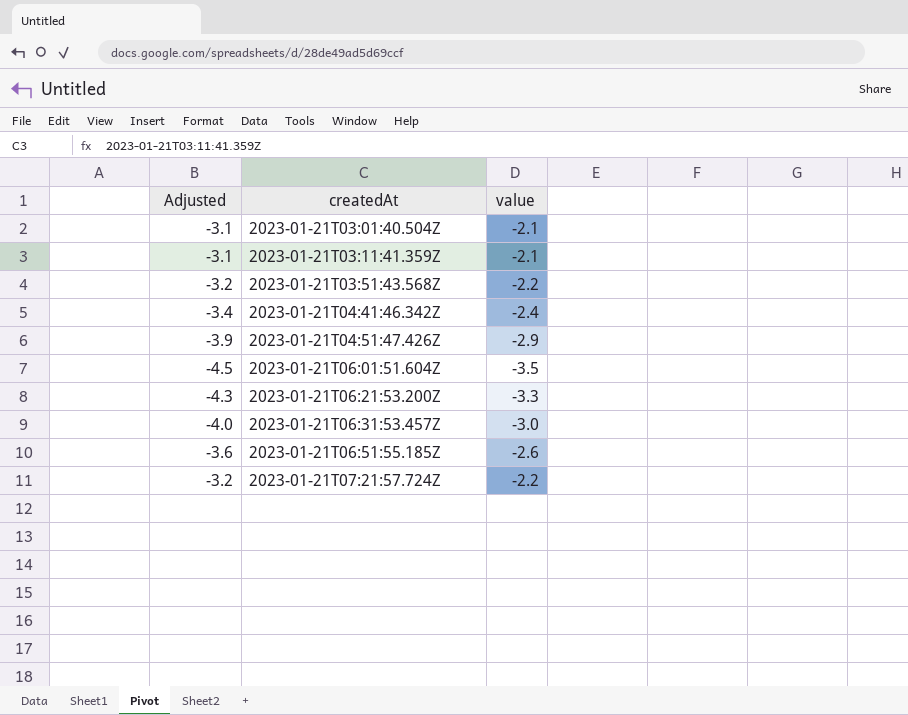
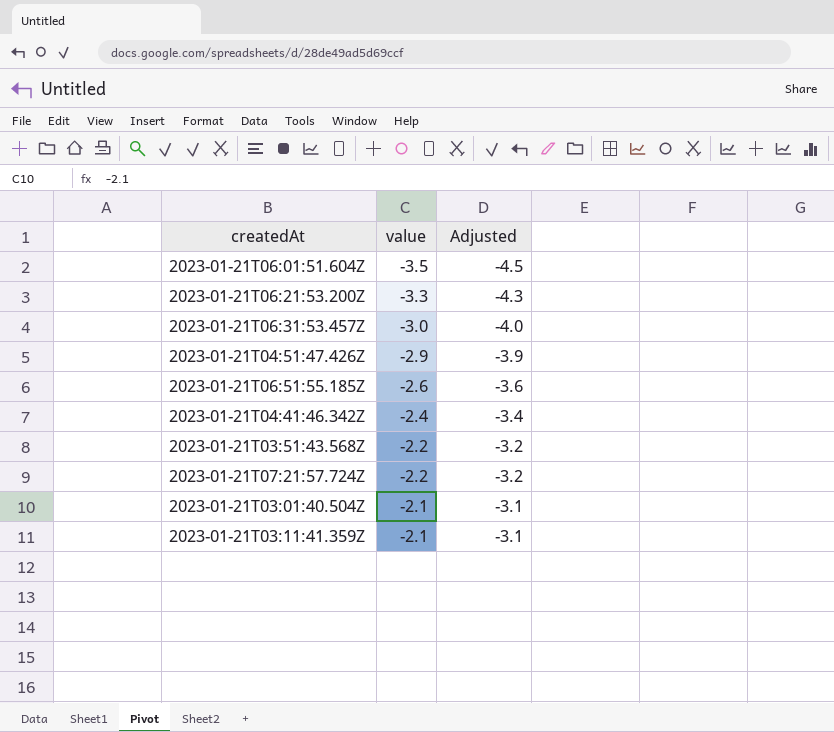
row order: createdAt ascending -> value ascending
column Adjusted | position: 1 -> 3

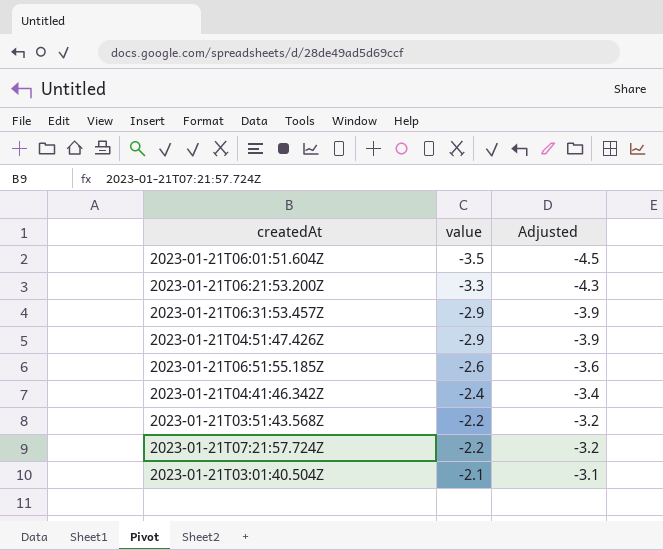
row 2023-01-21T03:11:41.359Z: -2.1 | -3.1 -> none
2023-01-21T06:31:53.457Z | value: -3.0 -> -2.9
2023-01-21T06:31:53.457Z | Adjusted: -4.0 -> -3.9

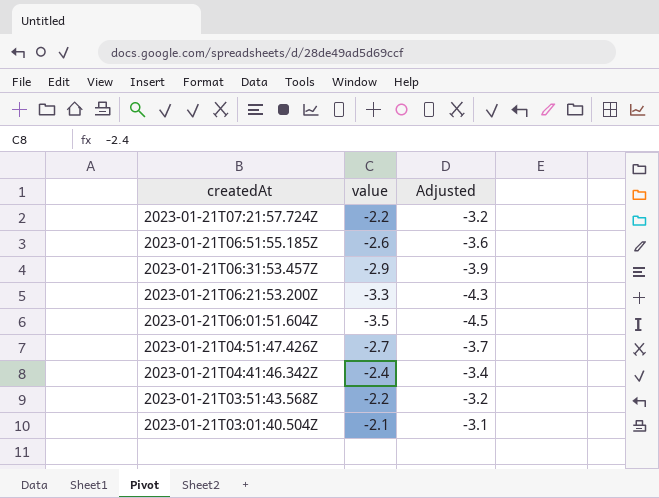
row order: value ascending -> createdAt descending
2023-01-21T04:51:47.426Z | value: -2.9 -> -2.7
2023-01-21T04:51:47.426Z | Adjusted: -3.9 -> -3.7

